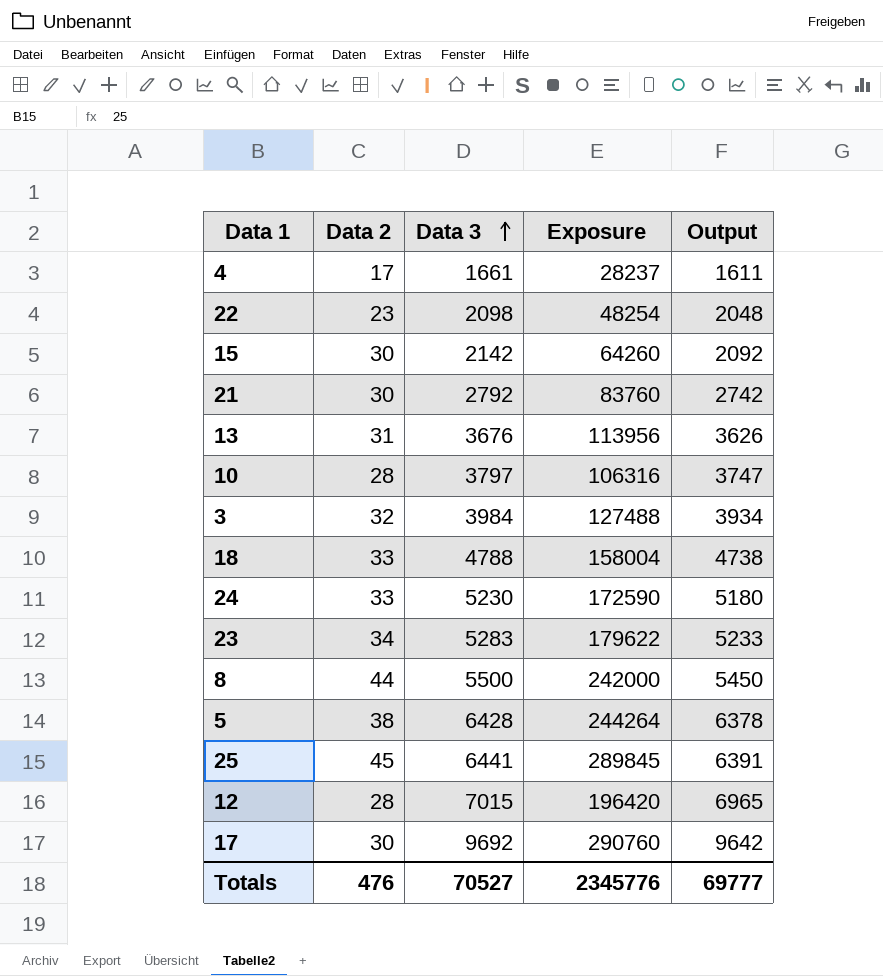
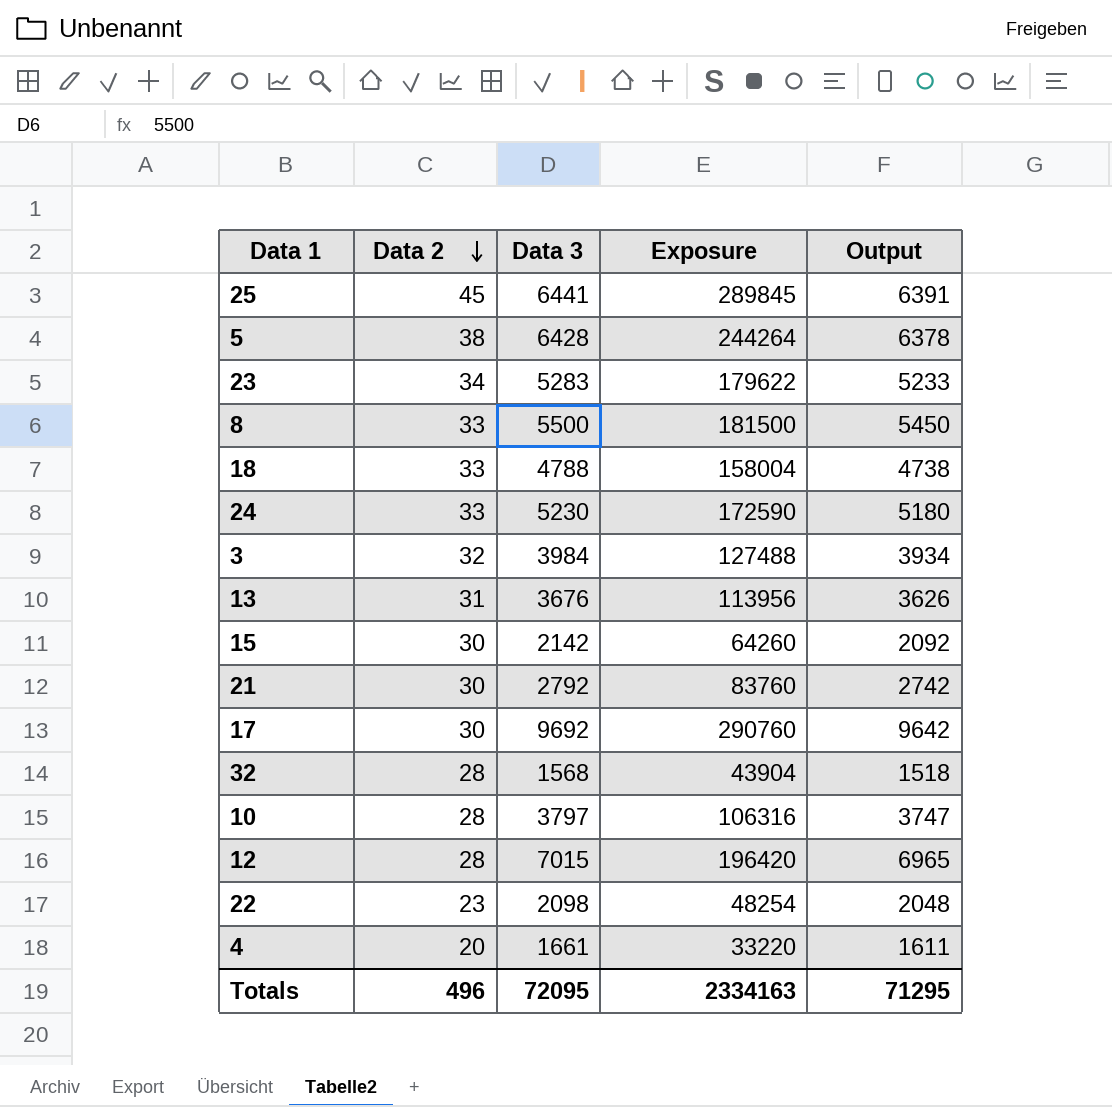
row order: Data 3 ascending -> Data 2 descending
8 | Data 2: 44 -> 33
8 | Exposure: 242000 -> 181500
row 32: none -> 28 | 1568 | 43904 | 1518
4 | Data 2: 17 -> 20
4 | Exposure: 28237 -> 33220
Totals | Data 2: 476 -> 496
Totals | Data 3: 70527 -> 72095
Totals | Exposure: 2345776 -> 2334163
Totals | Output: 69777 -> 71295

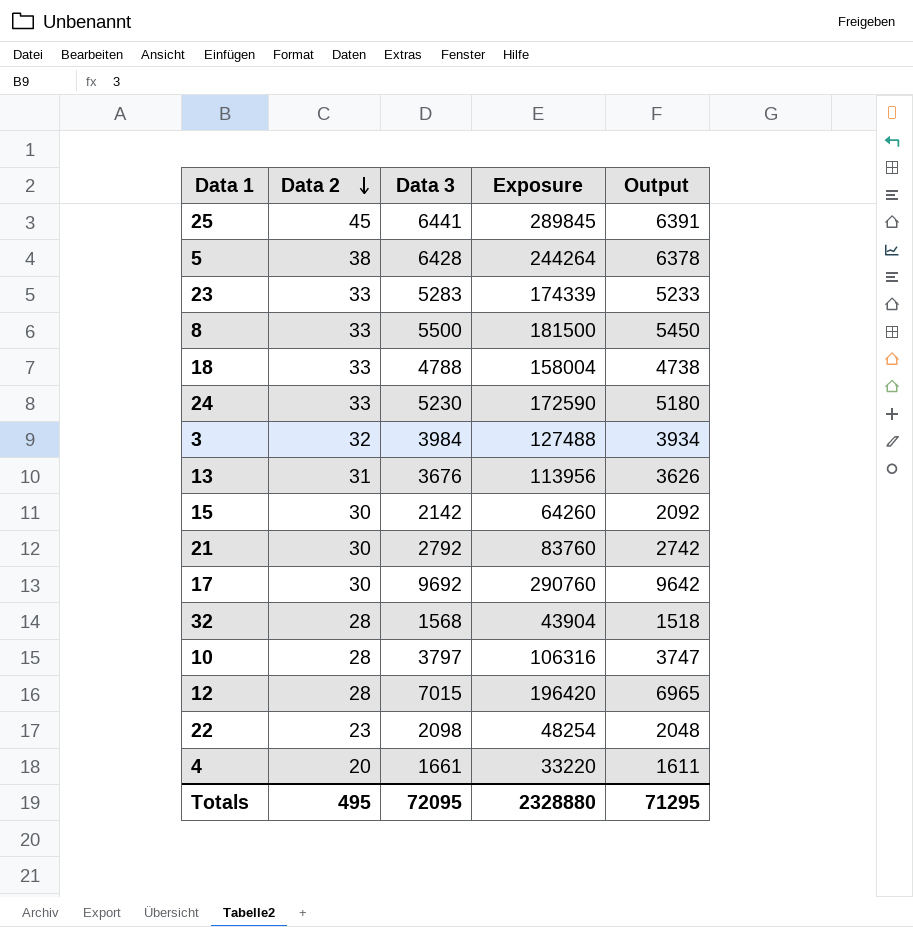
23 | Data 2: 34 -> 33
23 | Exposure: 179622 -> 174339
Totals | Data 2: 496 -> 495
Totals | Exposure: 2334163 -> 2328880

